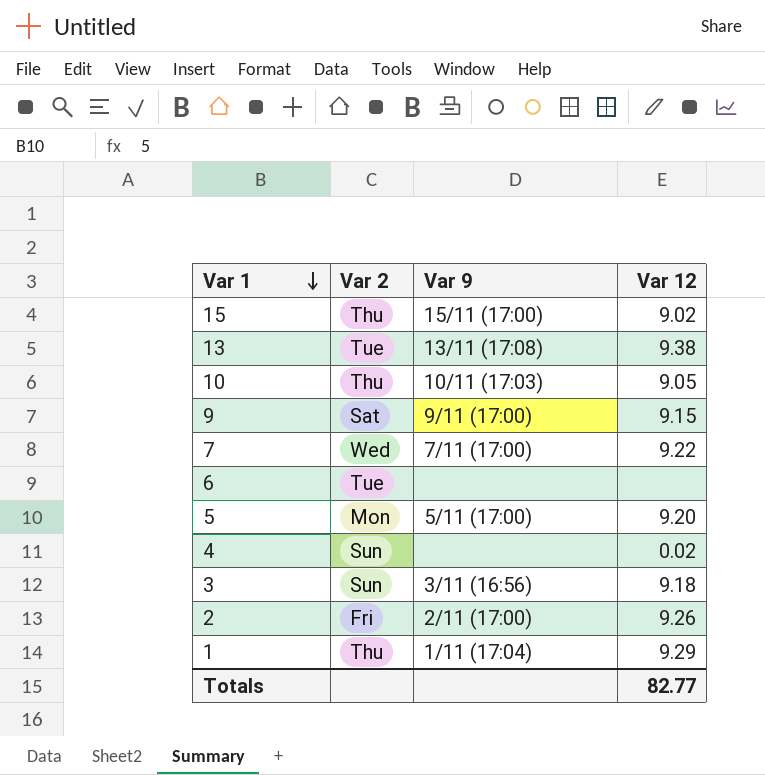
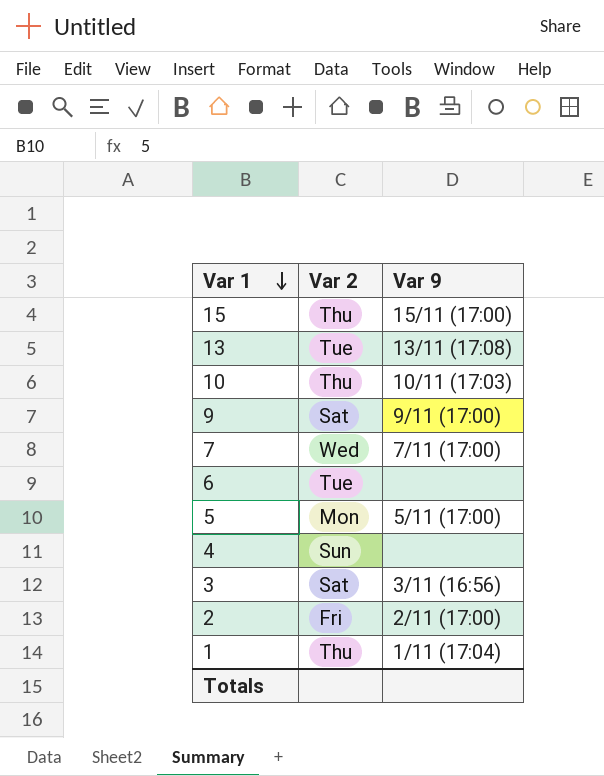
column Var 12 | position: 4 -> none
3 | Var 2: Sun -> Sat

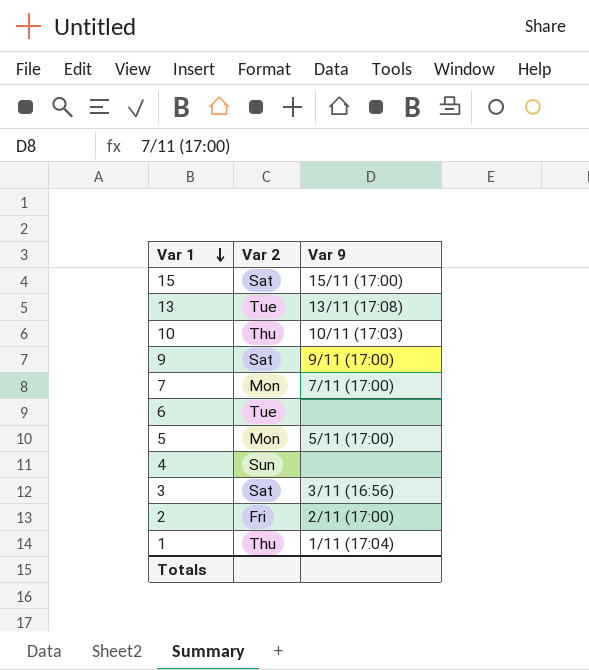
15 | Var 2: Thu -> Sat
7 | Var 2: Wed -> Mon

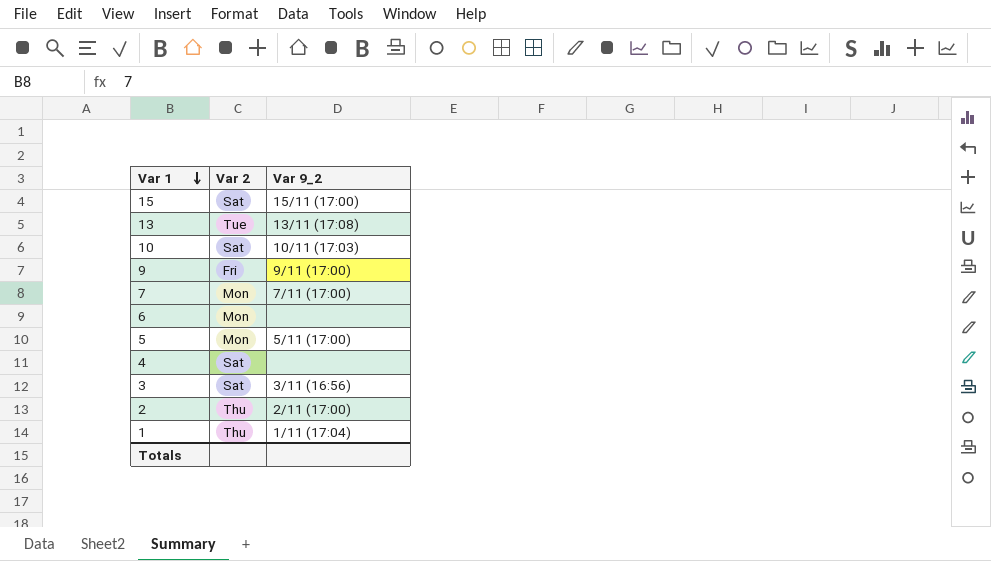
column name: Var 9 -> Var 9_2
10 | Var 2: Thu -> Sat
9 | Var 2: Sat -> Fri
6 | Var 2: Tue -> Mon
4 | Var 2: Sun -> Sat
2 | Var 2: Fri -> Thu

